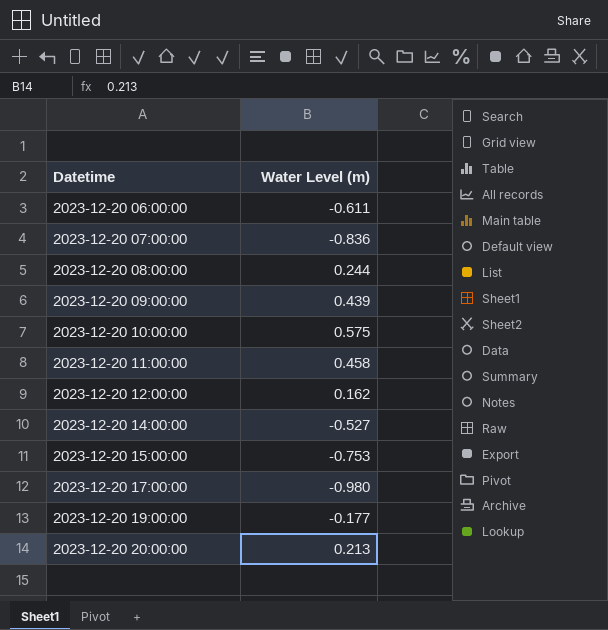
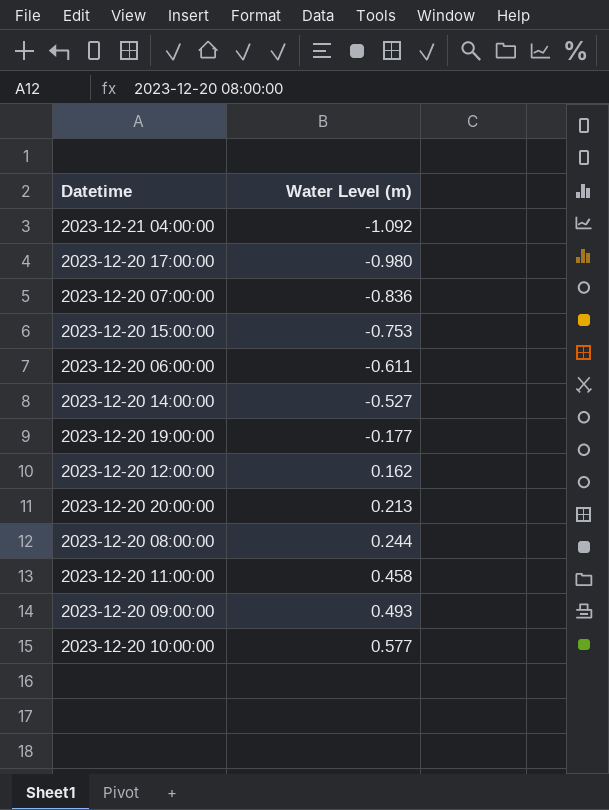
row order: Datetime ascending -> Water Level (m) ascending
row 2023-12-21 04:00:00: none -> -1.092
2023-12-20 09:00:00 | Water Level (m): 0.439 -> 0.493
2023-12-20 10:00:00 | Water Level (m): 0.575 -> 0.577

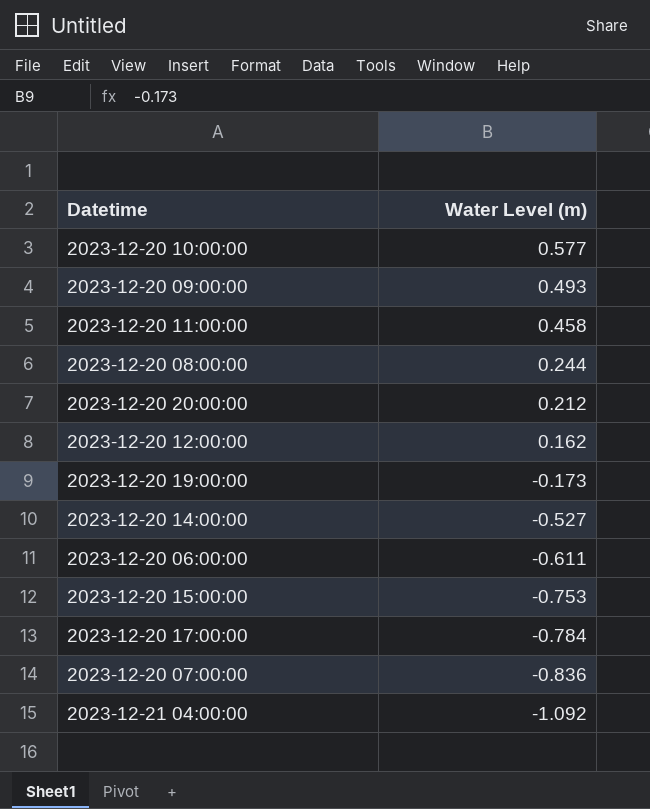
row order: Water Level (m) ascending -> Water Level (m) descending
2023-12-20 20:00:00 | Water Level (m): 0.213 -> 0.212
2023-12-20 19:00:00 | Water Level (m): -0.177 -> -0.173
2023-12-20 17:00:00 | Water Level (m): -0.980 -> -0.784

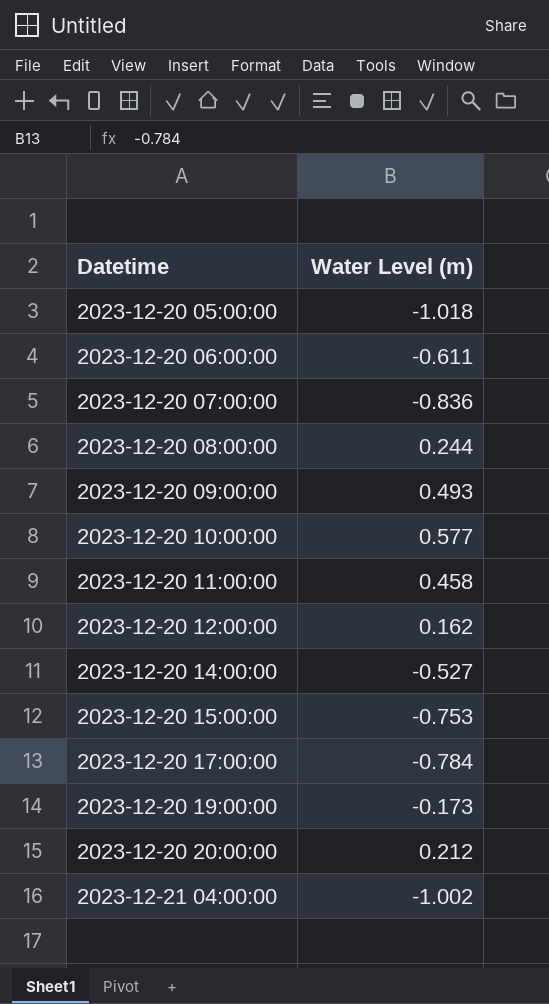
row order: Water Level (m) descending -> Datetime ascending
row 2023-12-20 05:00:00: none -> -1.018
2023-12-21 04:00:00 | Water Level (m): -1.092 -> -1.002

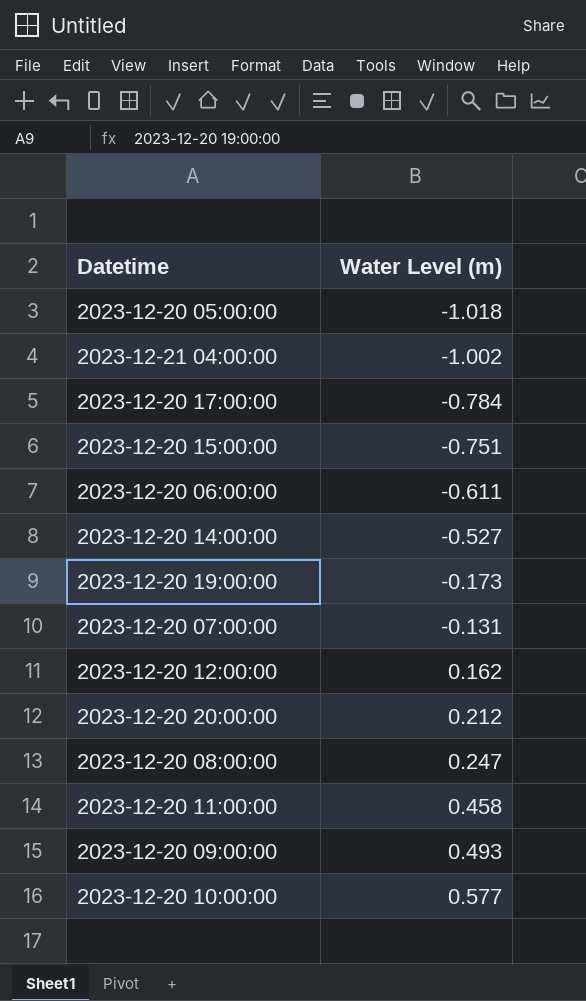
row order: Datetime ascending -> Water Level (m) ascending
2023-12-20 15:00:00 | Water Level (m): -0.753 -> -0.751
2023-12-20 07:00:00 | Water Level (m): -0.836 -> -0.131
2023-12-20 08:00:00 | Water Level (m): 0.244 -> 0.247

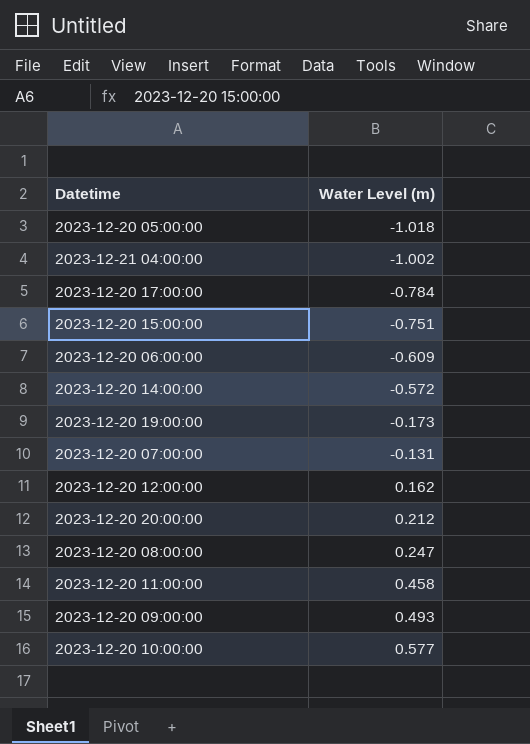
2023-12-20 06:00:00 | Water Level (m): -0.611 -> -0.609
2023-12-20 14:00:00 | Water Level (m): -0.527 -> -0.572

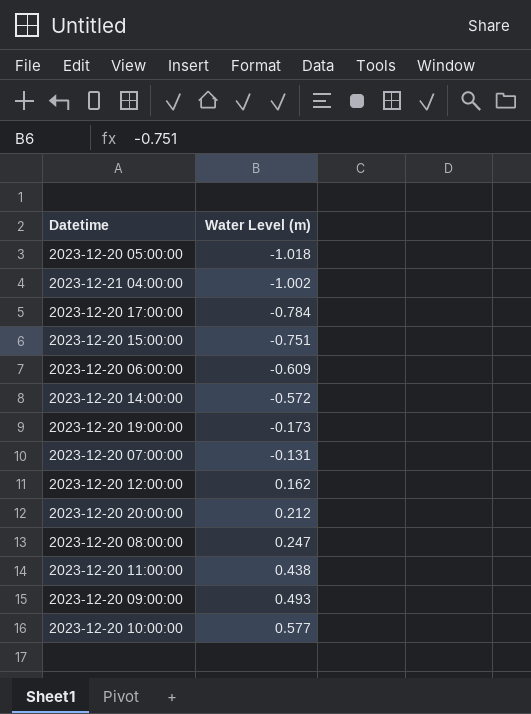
2023-12-20 11:00:00 | Water Level (m): 0.458 -> 0.438

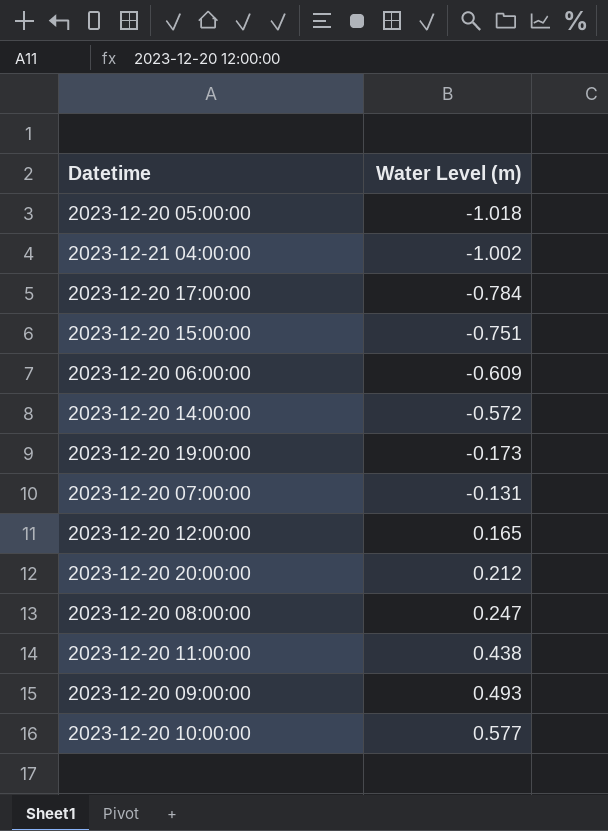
2023-12-20 12:00:00 | Water Level (m): 0.162 -> 0.165

